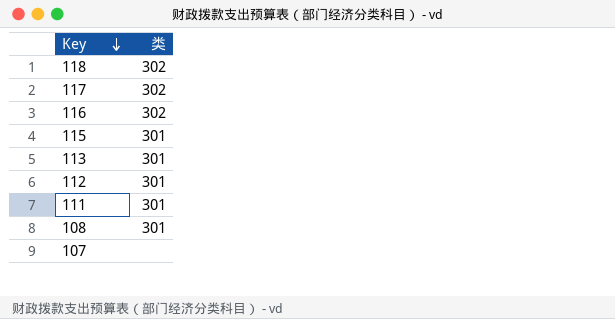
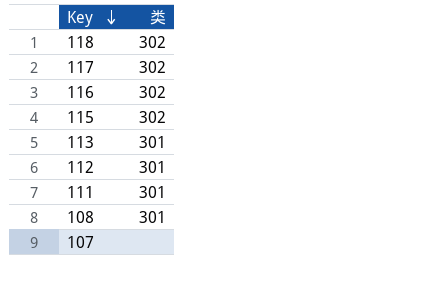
115 | 类: 301 -> 302

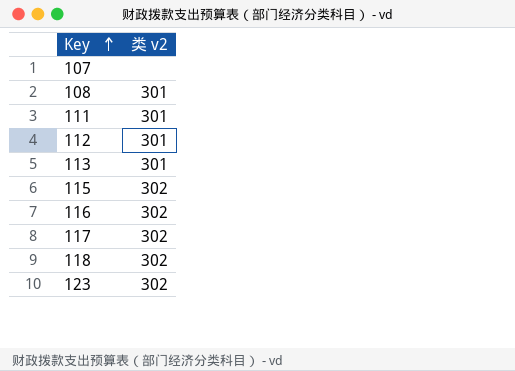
row order: Key descending -> Key ascending
column name: 类 -> 类 v2
row 123: none -> 302

